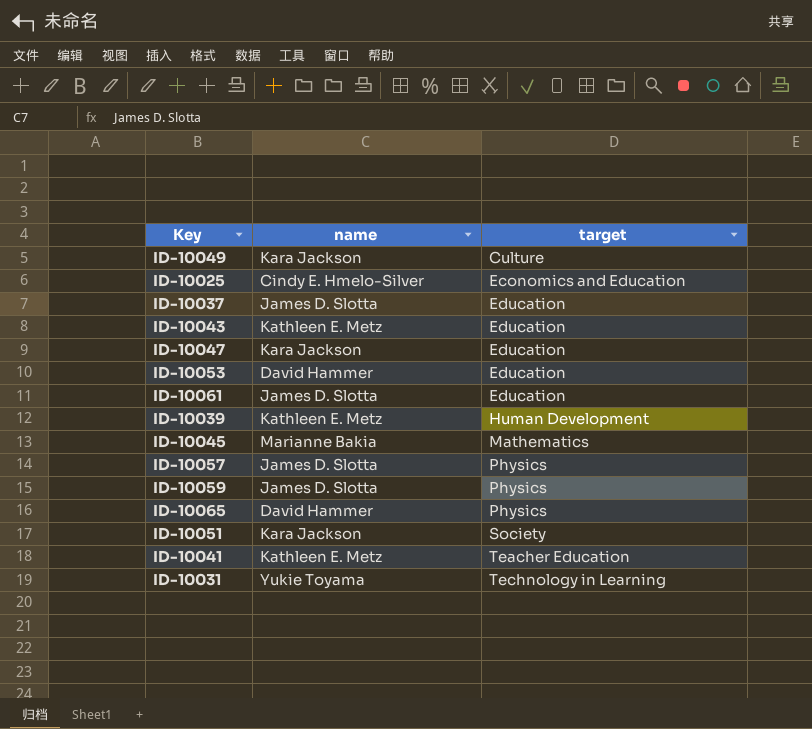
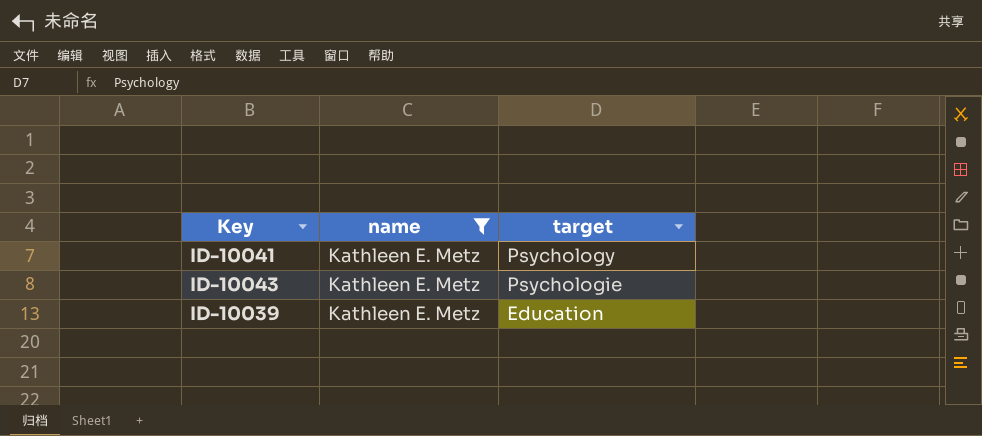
filter: none -> name = Kathleen E. Metz
row order: target ascending -> target descending
ID-10041 | target: Teacher Education -> Psychology
ID-10043 | target: Education -> Psychologie
ID-10039 | target: Human Development -> Education

